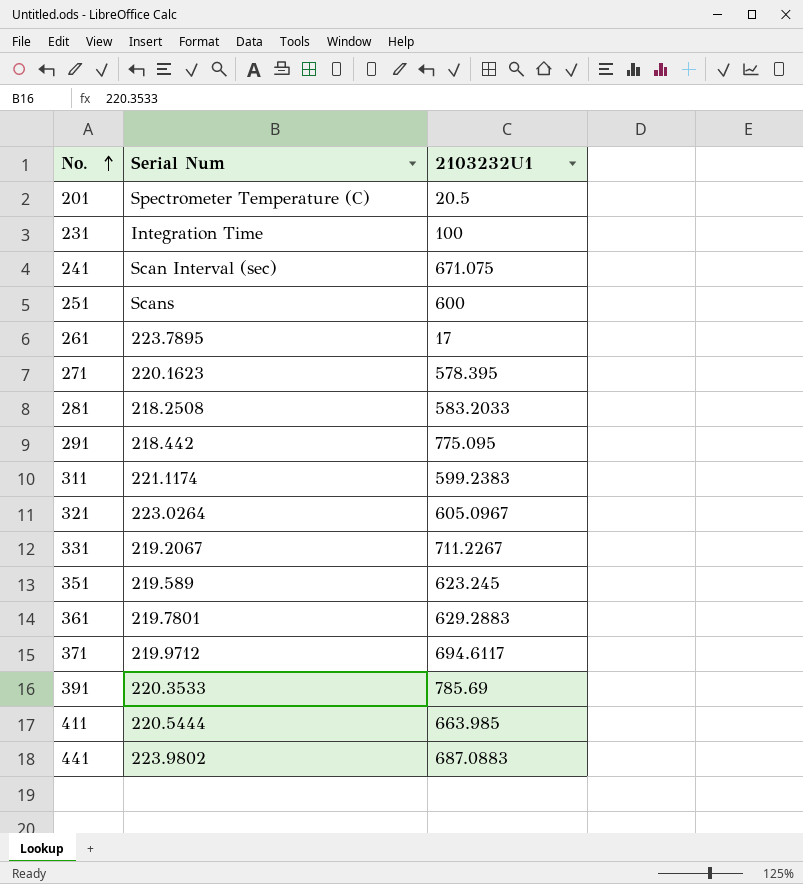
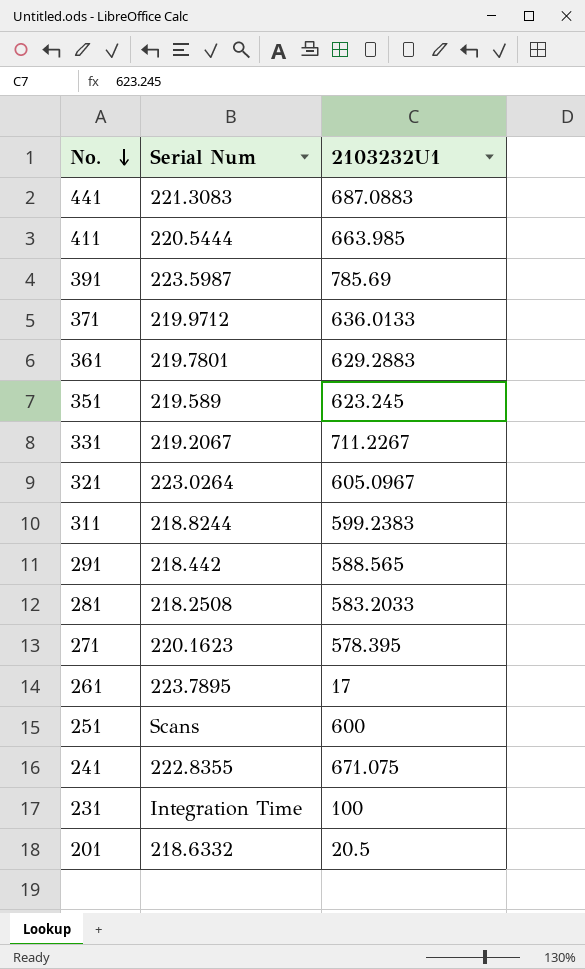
row order: No. ascending -> No. descending
441 | Serial Num: 223.9802 -> 221.3083
391 | Serial Num: 220.3533 -> 223.5987
371 | 2103232U1: 694.6117 -> 636.0133
311 | Serial Num: 221.1174 -> 218.8244
291 | 2103232U1: 775.095 -> 588.565
241 | Serial Num: Scan Interval (sec) -> 222.8355
201 | Serial Num: Spectrometer Temperature (C) -> 218.6332

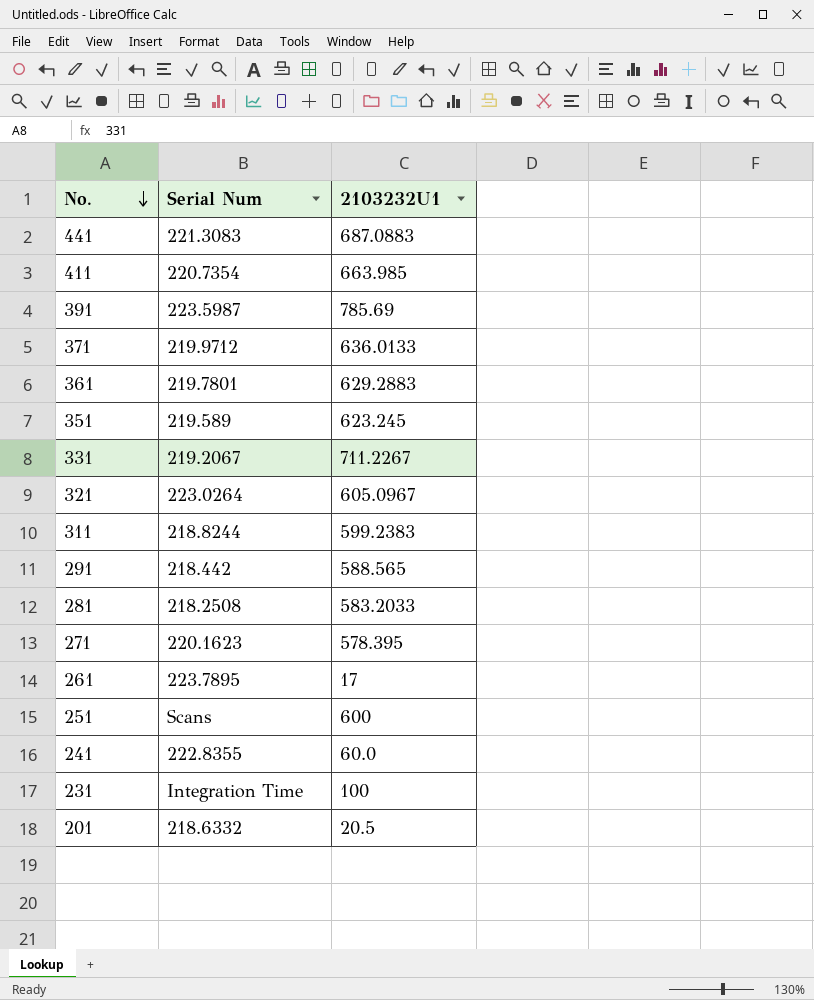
411 | Serial Num: 220.5444 -> 220.7354
241 | 2103232U1: 671.075 -> 60.0

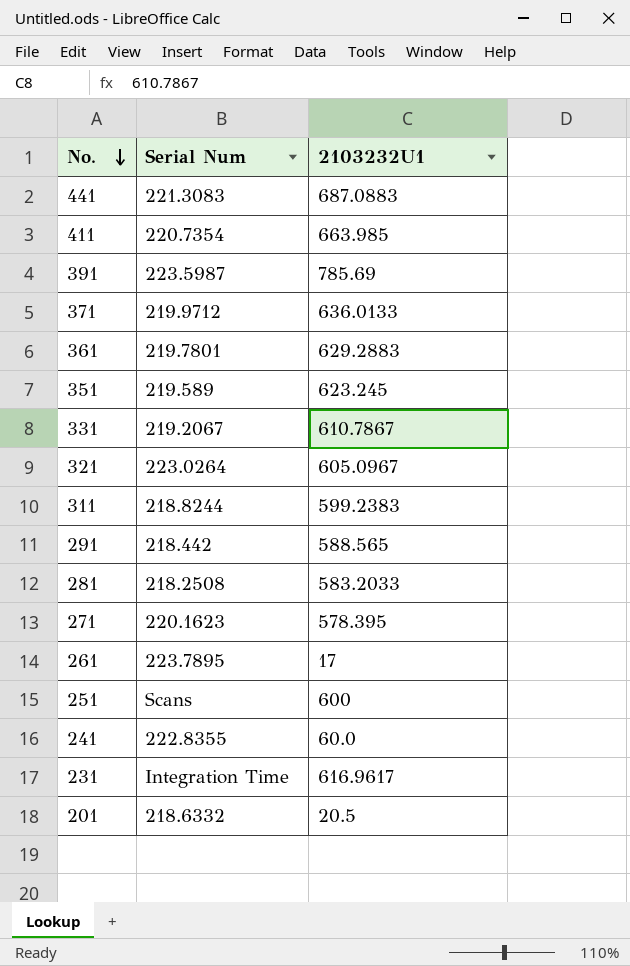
331 | 2103232U1: 711.2267 -> 610.7867
231 | 2103232U1: 100 -> 616.9617

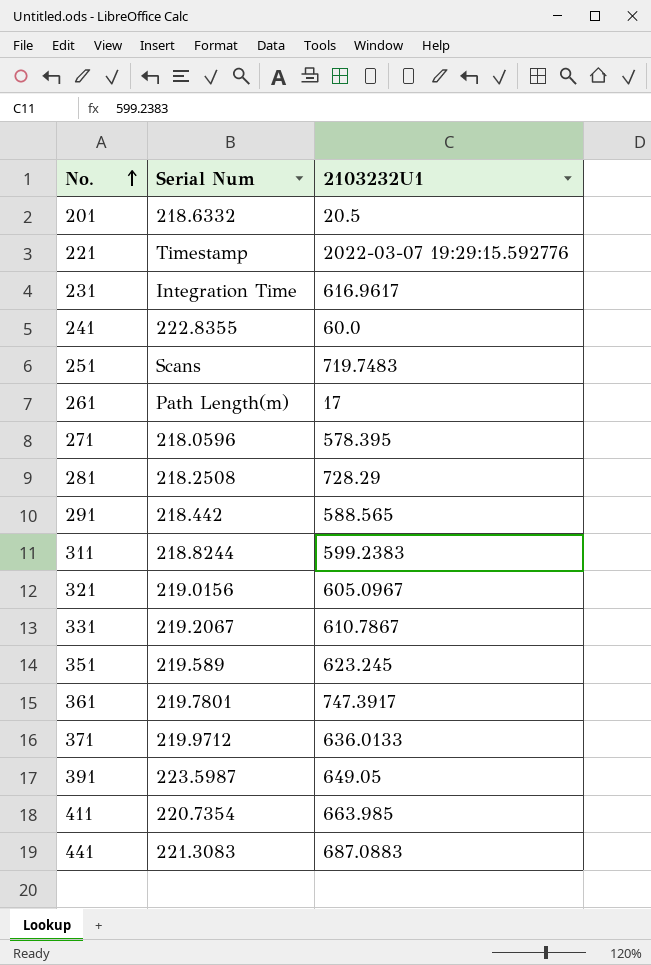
row order: No. descending -> No. ascending
row 221: none -> Timestamp | 2022-03-07 19:29:15.592776
251 | 2103232U1: 600 -> 719.7483
261 | Serial Num: 223.7895 -> Path Length(m)
271 | Serial Num: 220.1623 -> 218.0596
281 | 2103232U1: 583.2033 -> 728.29
321 | Serial Num: 223.0264 -> 219.0156
361 | 2103232U1: 629.2883 -> 747.3917
391 | 2103232U1: 785.69 -> 649.05

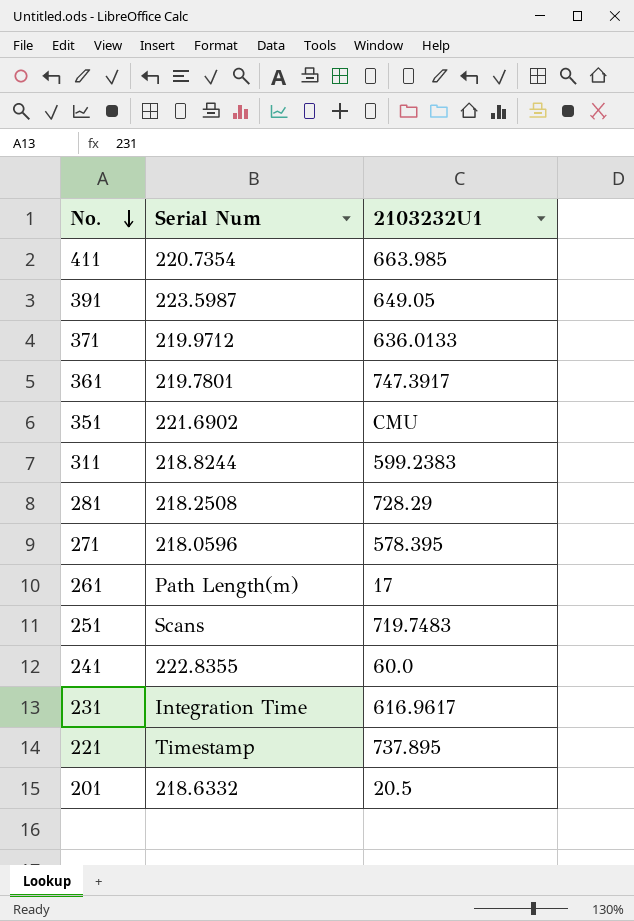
row order: No. ascending -> No. descending
row 291: 218.442 | 588.565 -> none
row 321: 219.0156 | 605.0967 -> none
row 331: 219.2067 | 610.7867 -> none
row 441: 221.3083 | 687.0883 -> none
351 | Serial Num: 219.589 -> 221.6902
351 | 2103232U1: 623.245 -> CMU
221 | 2103232U1: 2022-03-07 19:29:15.592776 -> 737.895

